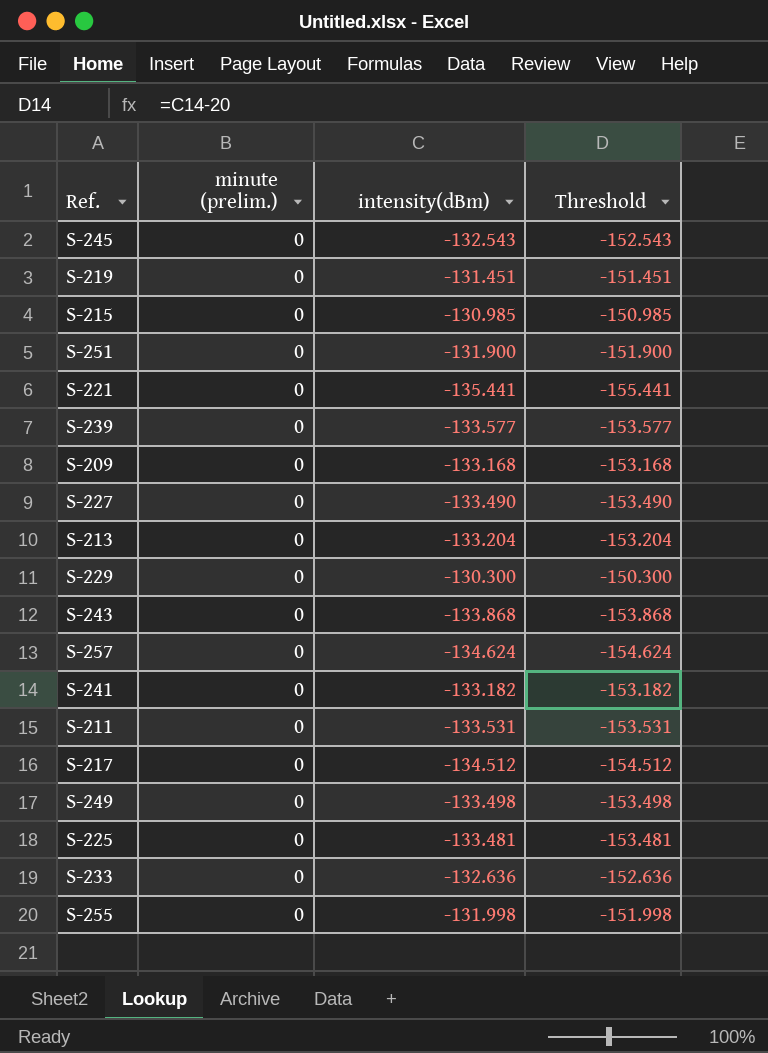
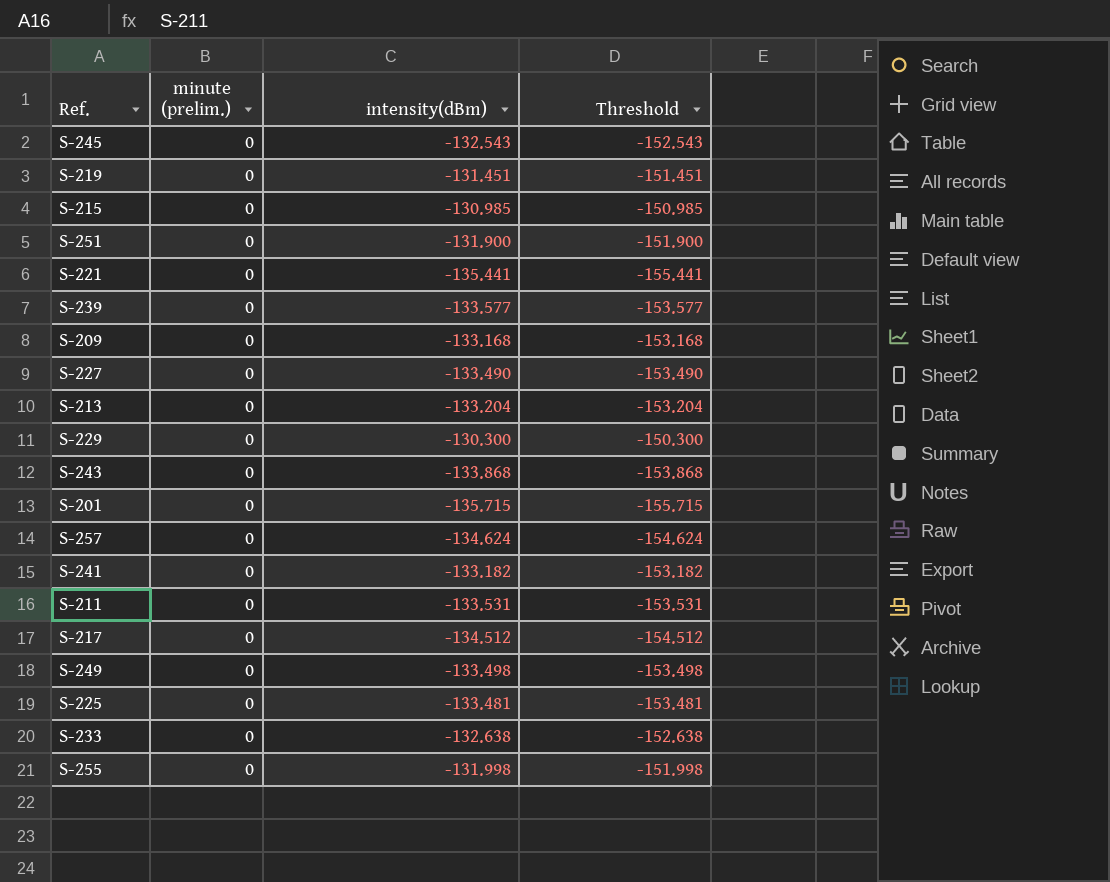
row S-201: none -> 0 | -135.715 | -155.715
S-233 | intensity(dBm): -132.636 -> -132.638
S-233 | Threshold: -152.636 -> -152.638

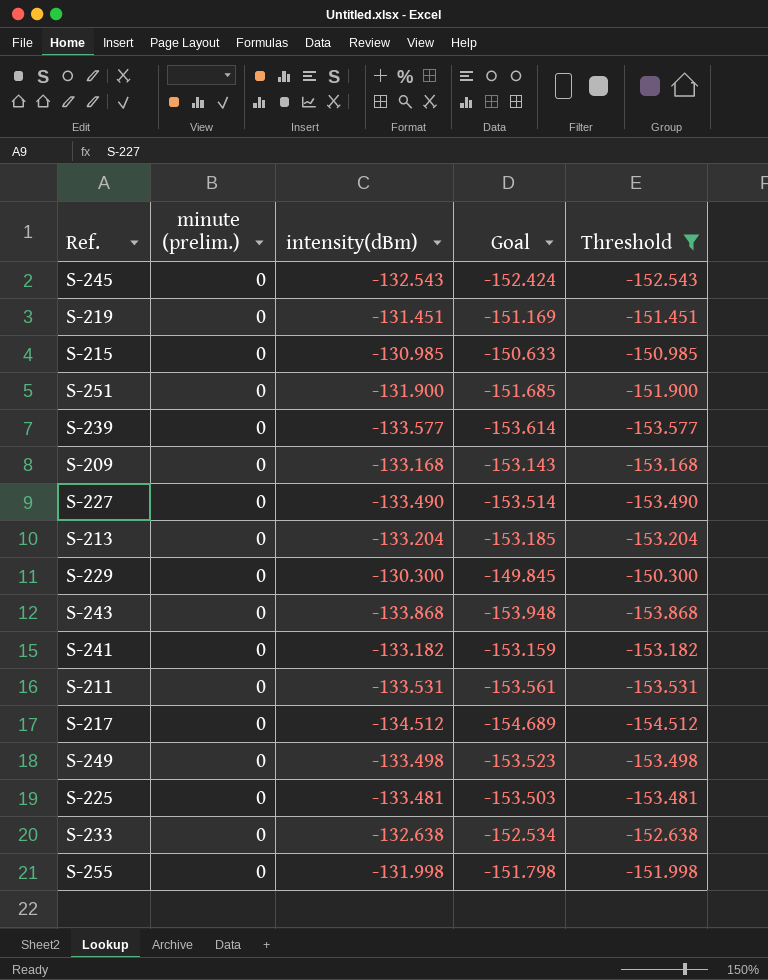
filter: none -> Threshold >= -154.512
column Goal | formula: none -> [intensity(dBm)] * 1.15

